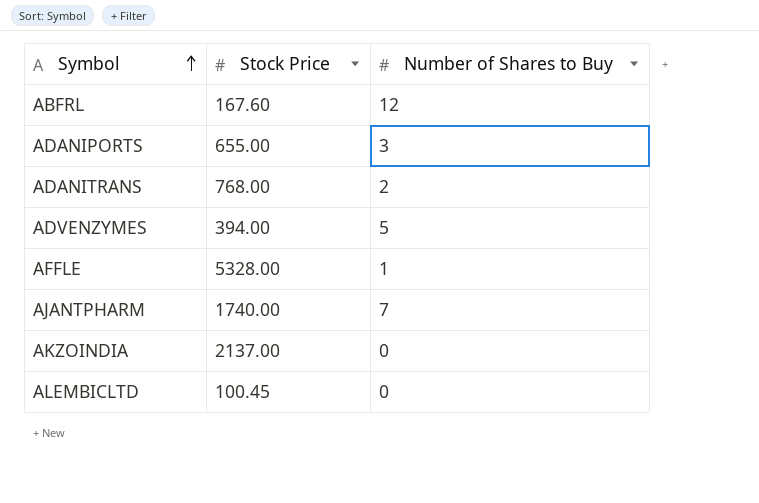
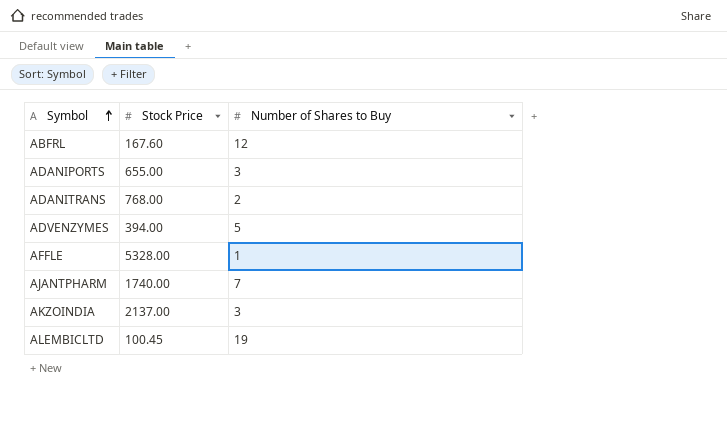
AKZOINDIA | Number of Shares to Buy: 0 -> 3
ALEMBICLTD | Number of Shares to Buy: 0 -> 19

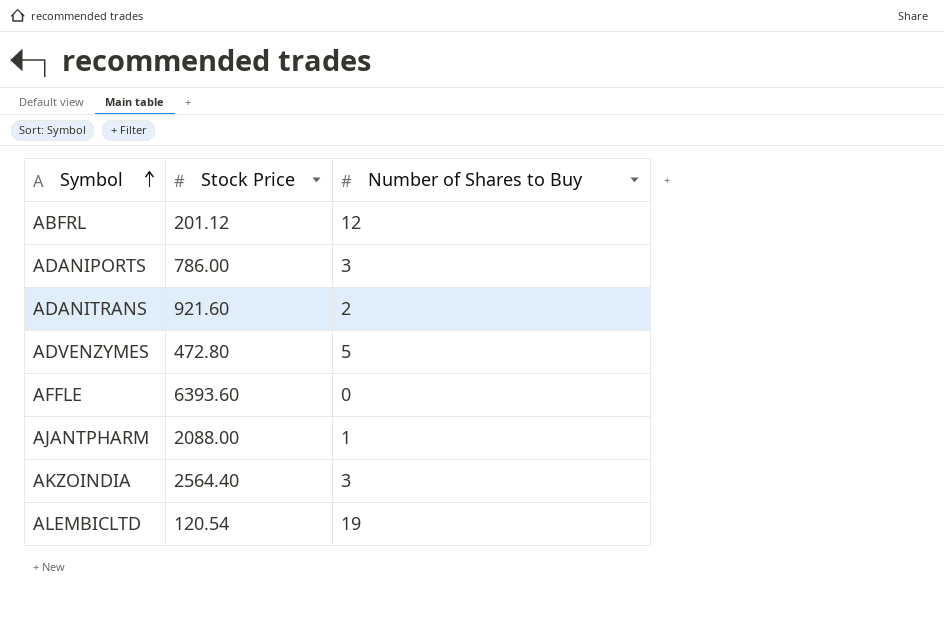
ABFRL | Stock Price: 167.60 -> 201.12
ADANIPORTS | Stock Price: 655.00 -> 786.00
ADANITRANS | Stock Price: 768.00 -> 921.60
ADVENZYMES | Stock Price: 394.00 -> 472.80
AFFLE | Stock Price: 5328.00 -> 6393.60
AFFLE | Number of Shares to Buy: 1 -> 0
AJANTPHARM | Stock Price: 1740.00 -> 2088.00
AJANTPHARM | Number of Shares to Buy: 7 -> 1
AKZOINDIA | Stock Price: 2137.00 -> 2564.40
ALEMBICLTD | Stock Price: 100.45 -> 120.54

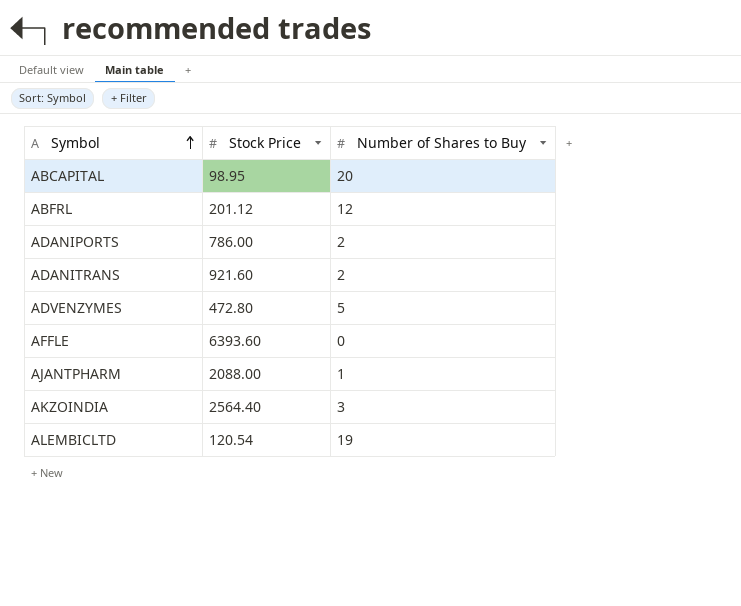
row ABCAPITAL: none -> 98.95 | 20
ADANIPORTS | Number of Shares to Buy: 3 -> 2

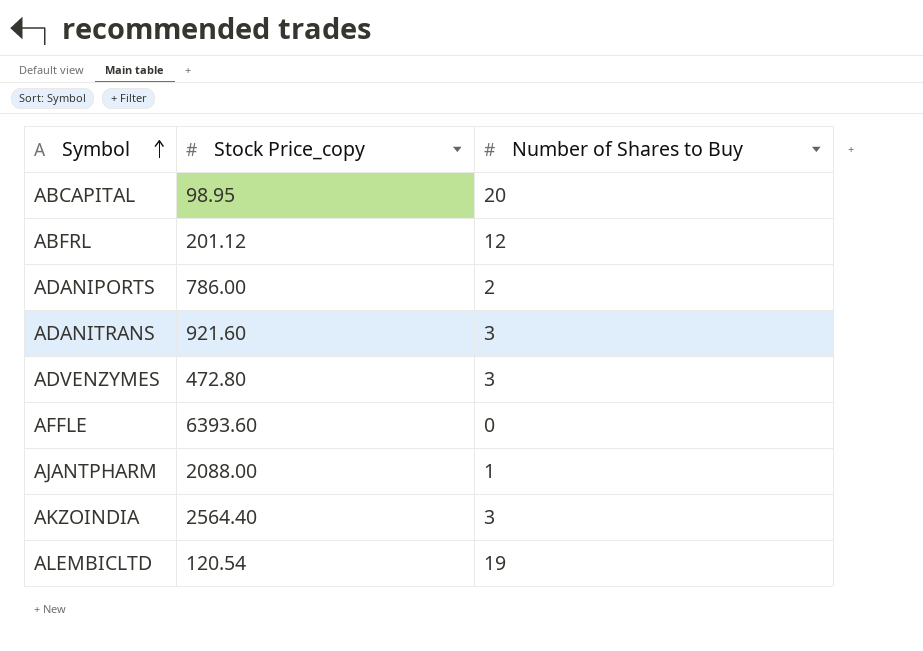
column name: Stock Price -> Stock Price_copy
ADANITRANS | Number of Shares to Buy: 2 -> 3
ADVENZYMES | Number of Shares to Buy: 5 -> 3

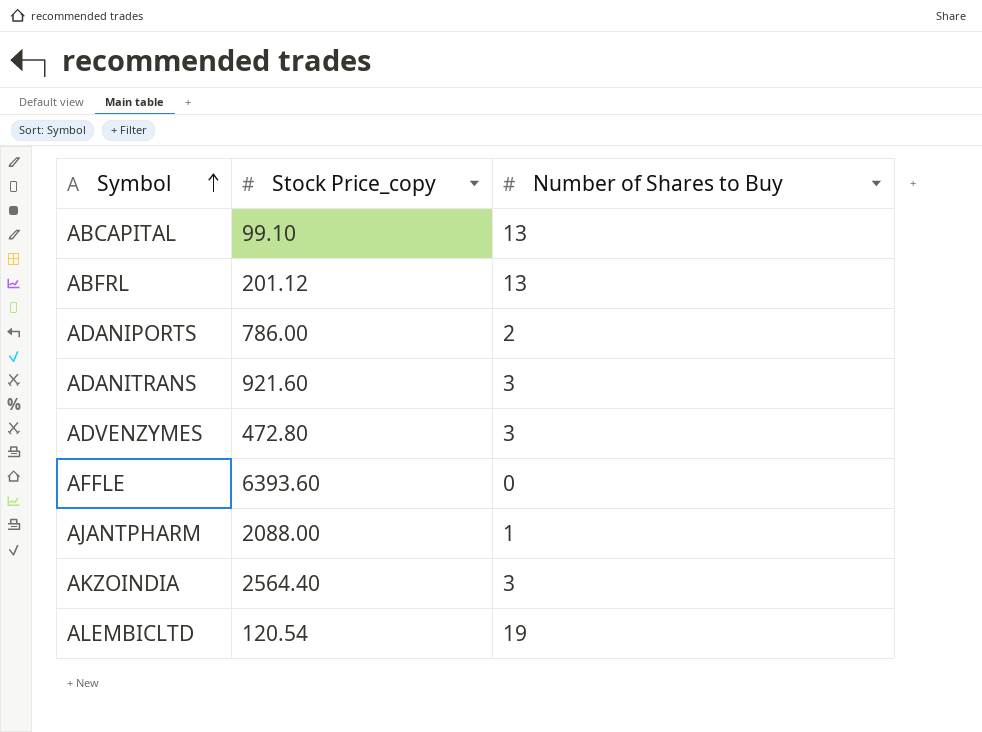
ABCAPITAL | Stock Price_copy: 98.95 -> 99.10
ABCAPITAL | Number of Shares to Buy: 20 -> 13
ABFRL | Number of Shares to Buy: 12 -> 13

